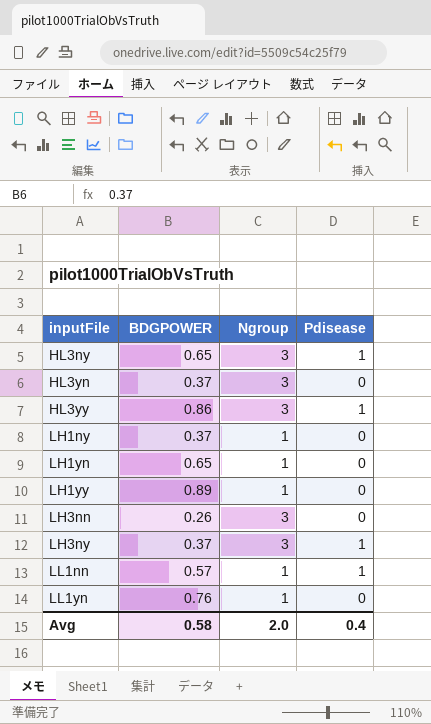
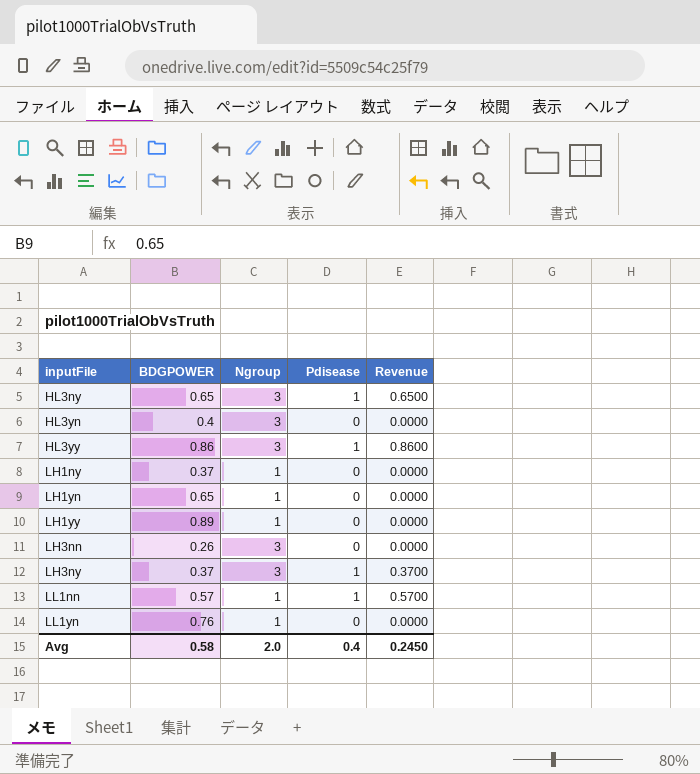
column Revenue | formula: none -> [BDGPOWER] * [Pdisease]
HL3yn | BDGPOWER: 0.37 -> 0.4

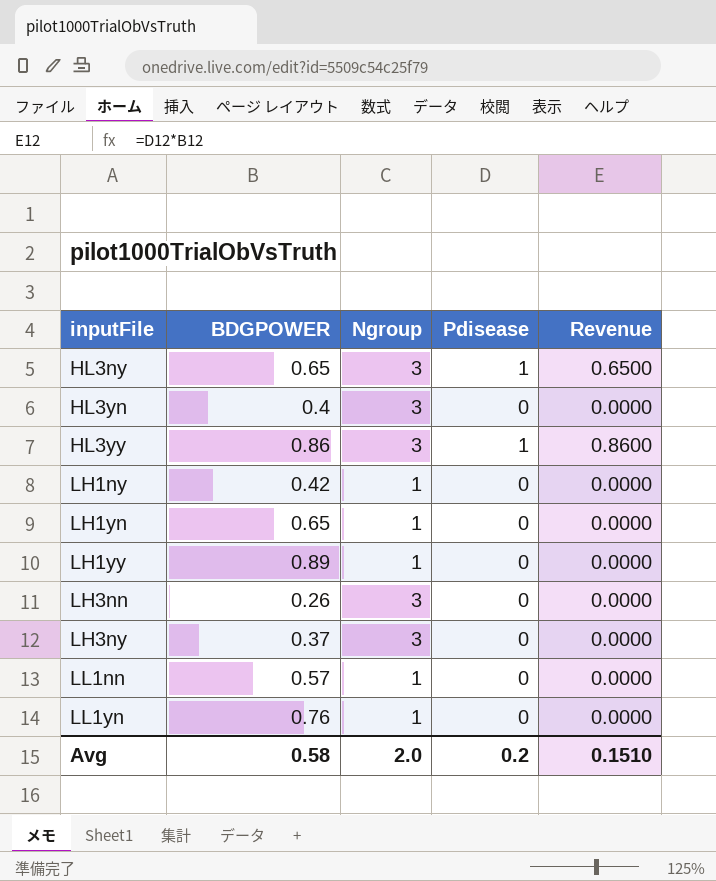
LH1ny | BDGPOWER: 0.37 -> 0.42
LH3ny | Pdisease: 1 -> 0
LH3ny | Revenue: 0.3700 -> 0.0000
LL1nn | Pdisease: 1 -> 0
LL1nn | Revenue: 0.5700 -> 0.0000
Avg | Pdisease: 0.4 -> 0.2
Avg | Revenue: 0.2450 -> 0.1510

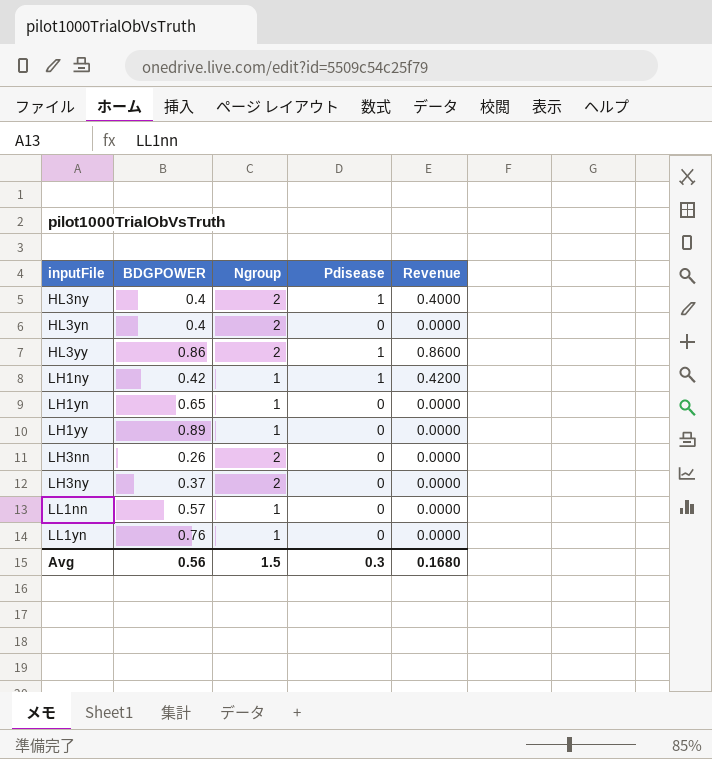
HL3ny | BDGPOWER: 0.65 -> 0.4
HL3ny | Ngroup: 3 -> 2
HL3ny | Revenue: 0.6500 -> 0.4000
HL3yn | Ngroup: 3 -> 2
HL3yy | Ngroup: 3 -> 2
LH1ny | Pdisease: 0 -> 1
LH1ny | Revenue: 0.0000 -> 0.4200
LH3nn | Ngroup: 3 -> 2
LH3ny | Ngroup: 3 -> 2
Avg | BDGPOWER: 0.58 -> 0.56
Avg | Ngroup: 2.0 -> 1.5
Avg | Pdisease: 0.2 -> 0.3
Avg | Revenue: 0.1510 -> 0.1680

